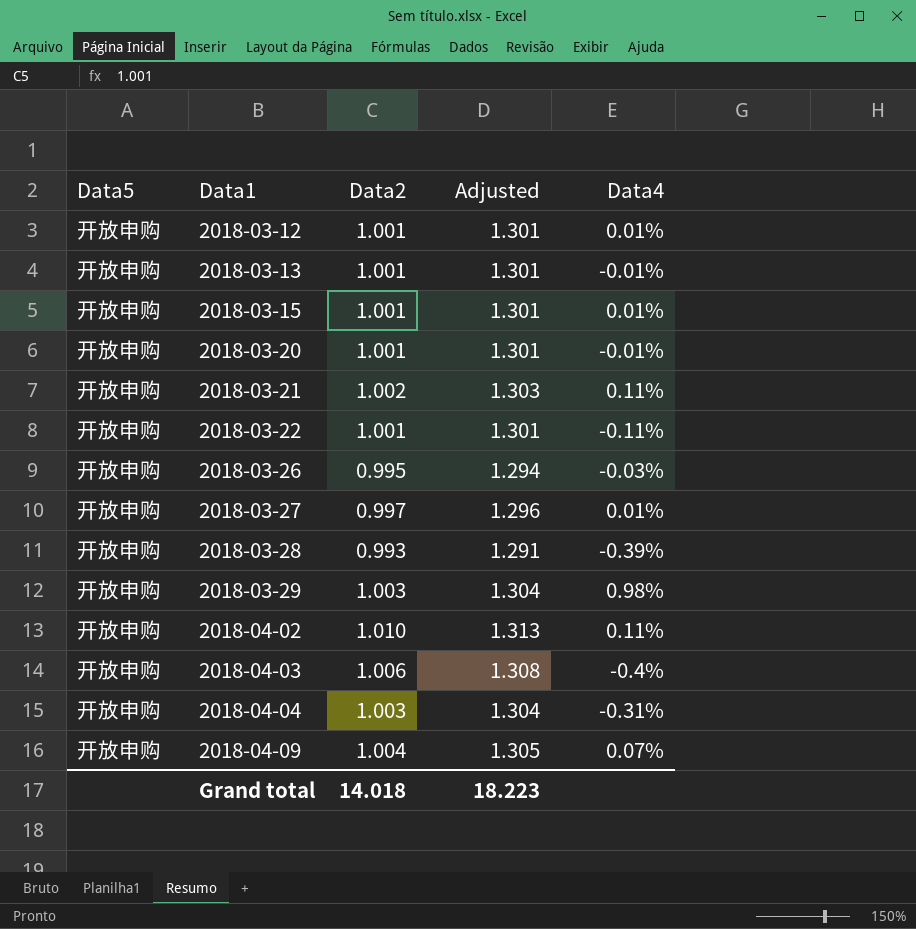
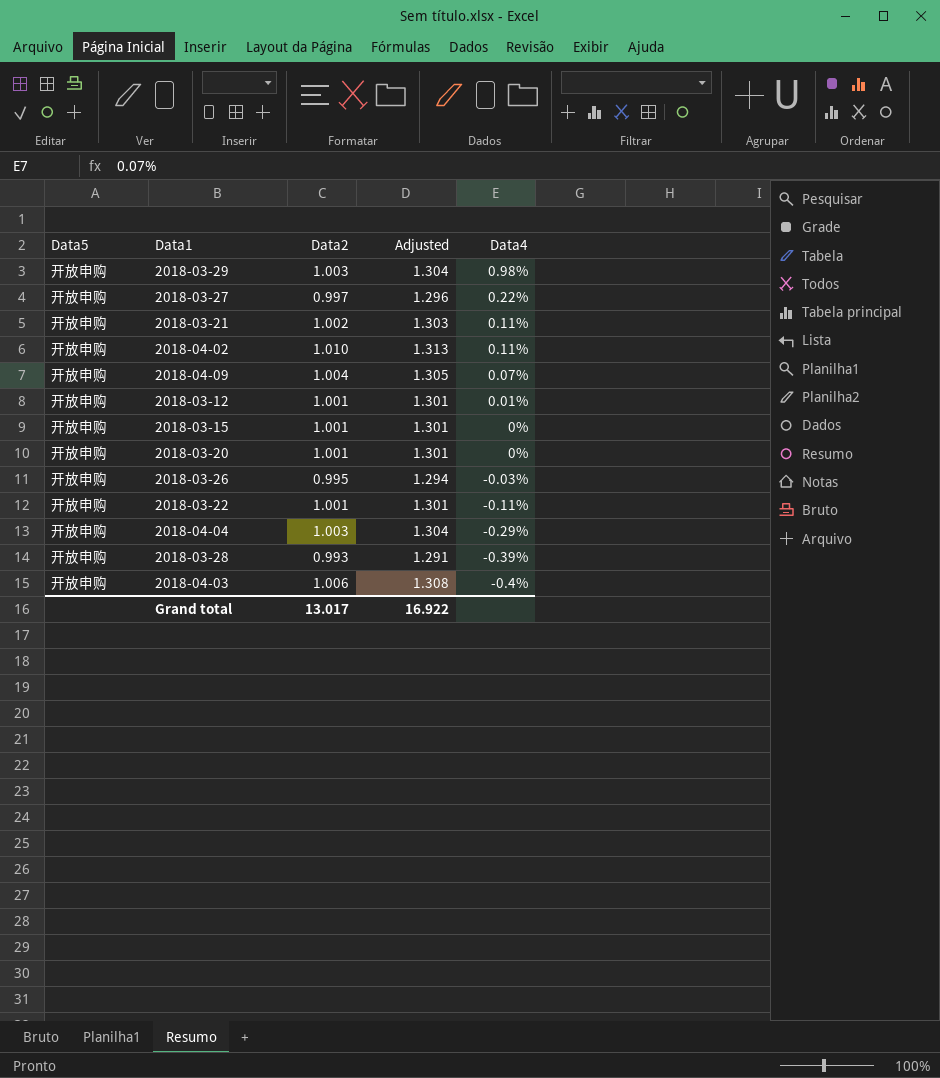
row order: Data1 ascending -> Data4 descending
row 2018-03-13: 开放申购 | 1.001 | 1.301 | -0.01% -> none
2018-03-27 | Data4: 0.01% -> 0.22%
2018-03-15 | Data4: 0.01% -> 0%
2018-03-20 | Data4: -0.01% -> 0%
2018-04-04 | Data4: -0.31% -> -0.29%
Grand total | Data2: 14.018 -> 13.017
Grand total | Adjusted: 18.223 -> 16.922

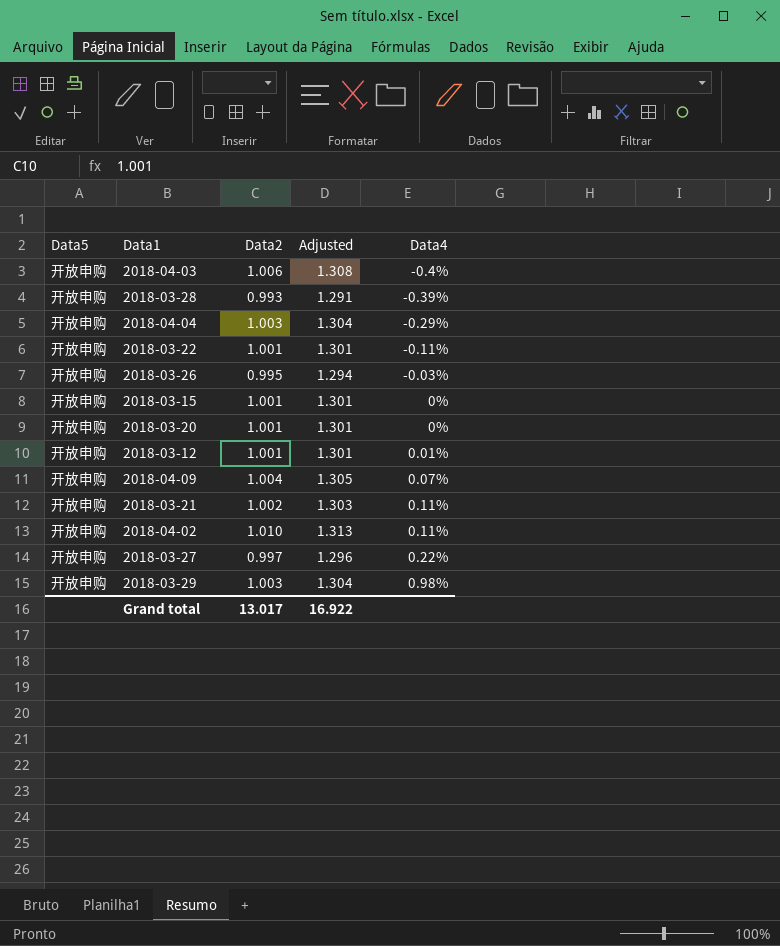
row order: Data4 descending -> Data4 ascending

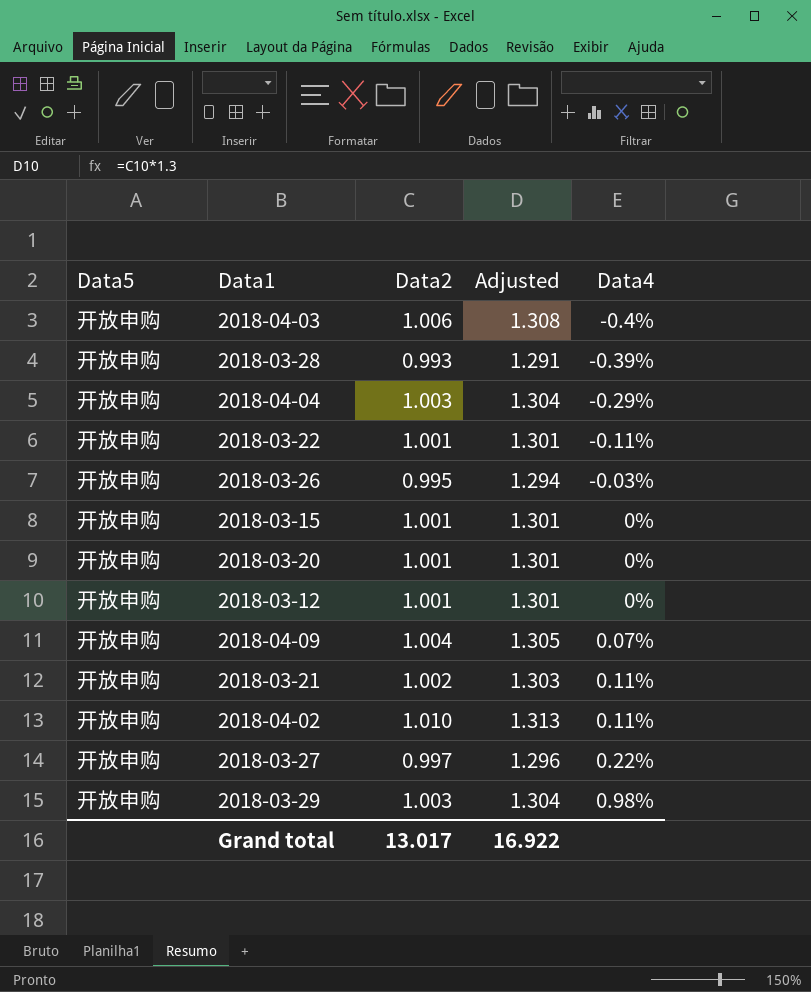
2018-03-12 | Data4: 0.01% -> 0%

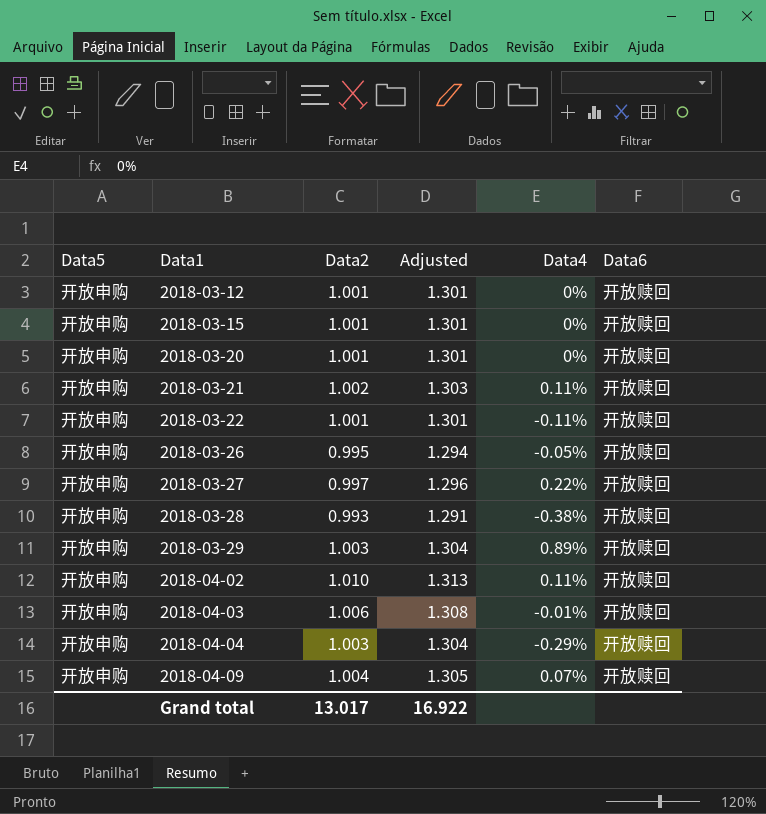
row order: Data4 ascending -> Data1 ascending
column Data6 | position: none -> 6
2018-03-26 | Data4: -0.03% -> -0.05%
2018-03-28 | Data4: -0.39% -> -0.38%
2018-03-29 | Data4: 0.98% -> 0.89%
2018-04-03 | Data4: -0.4% -> -0.01%

